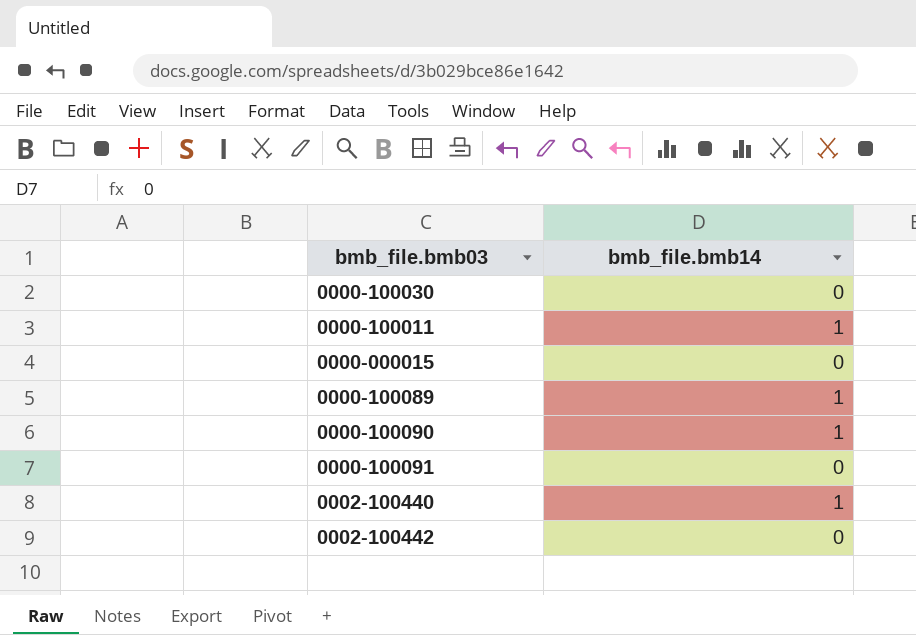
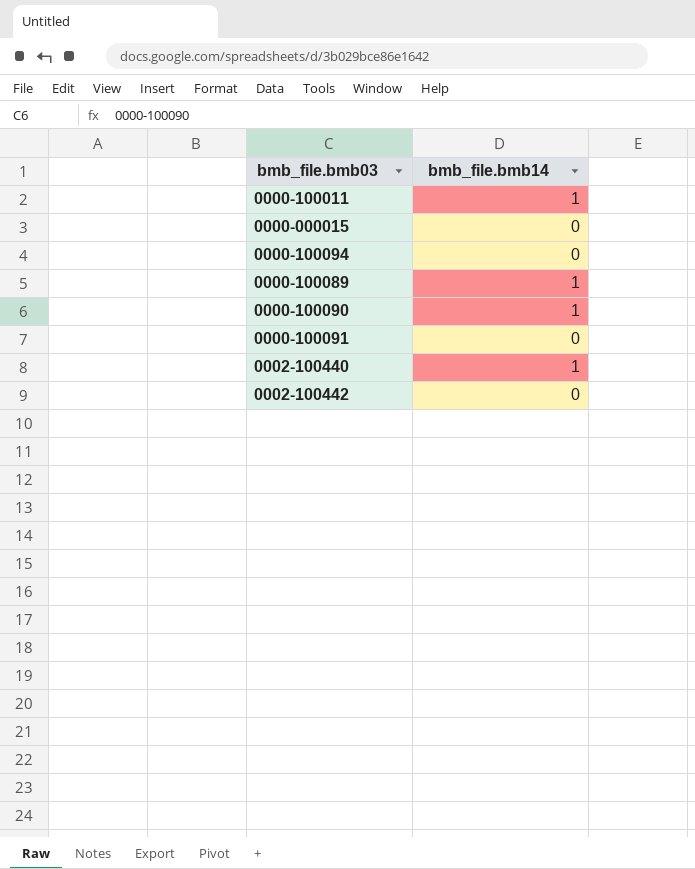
row 0000-100030: 0 -> none
row 0000-100094: none -> 0

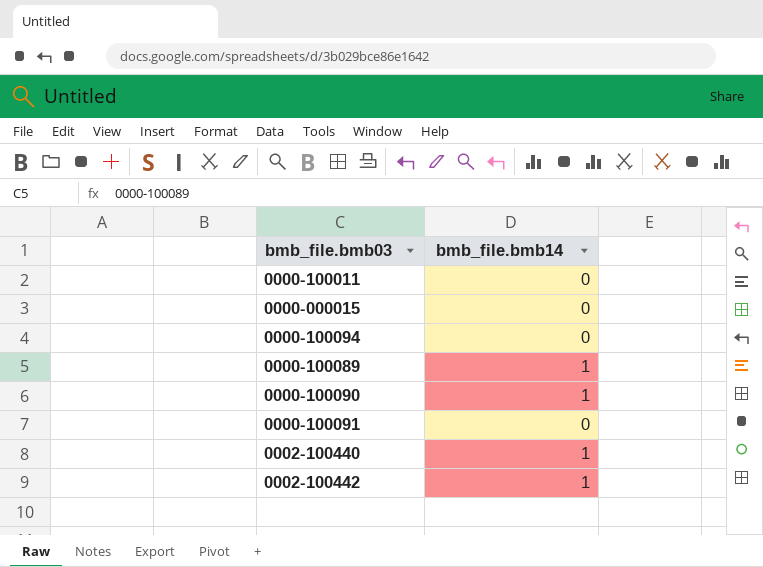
0000-100011 | bmb_file.bmb14: 1 -> 0
0002-100442 | bmb_file.bmb14: 0 -> 1

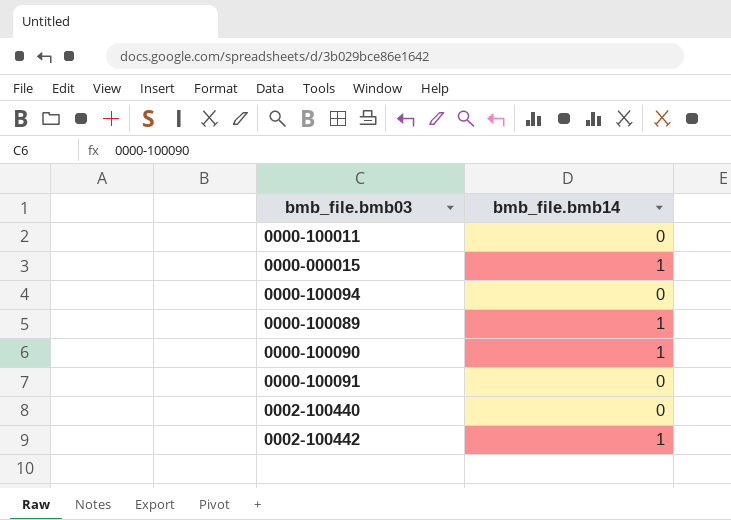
0000-000015 | bmb_file.bmb14: 0 -> 1
0002-100440 | bmb_file.bmb14: 1 -> 0

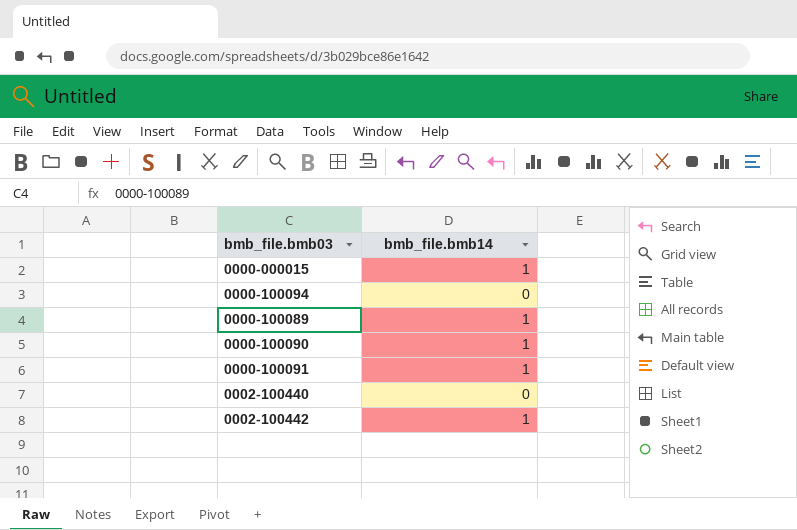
row 0000-100011: 0 -> none
0000-100091 | bmb_file.bmb14: 0 -> 1

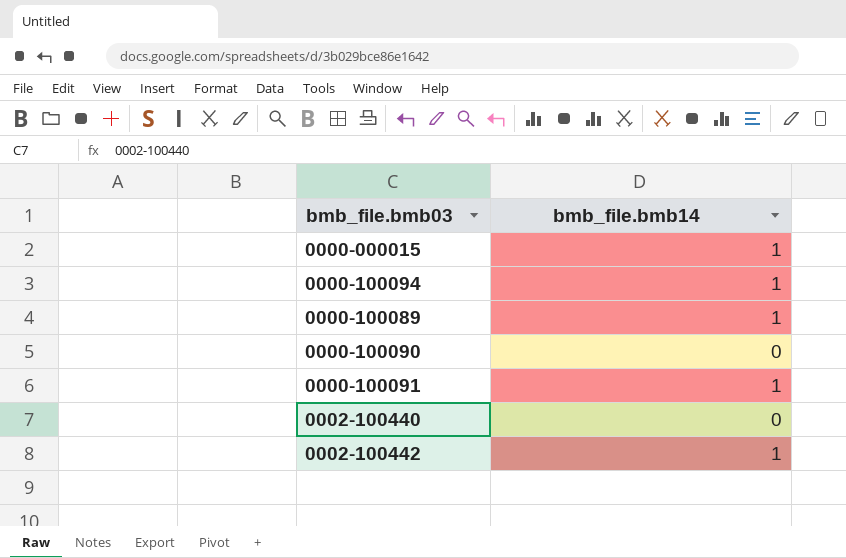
0000-100094 | bmb_file.bmb14: 0 -> 1
0000-100090 | bmb_file.bmb14: 1 -> 0

